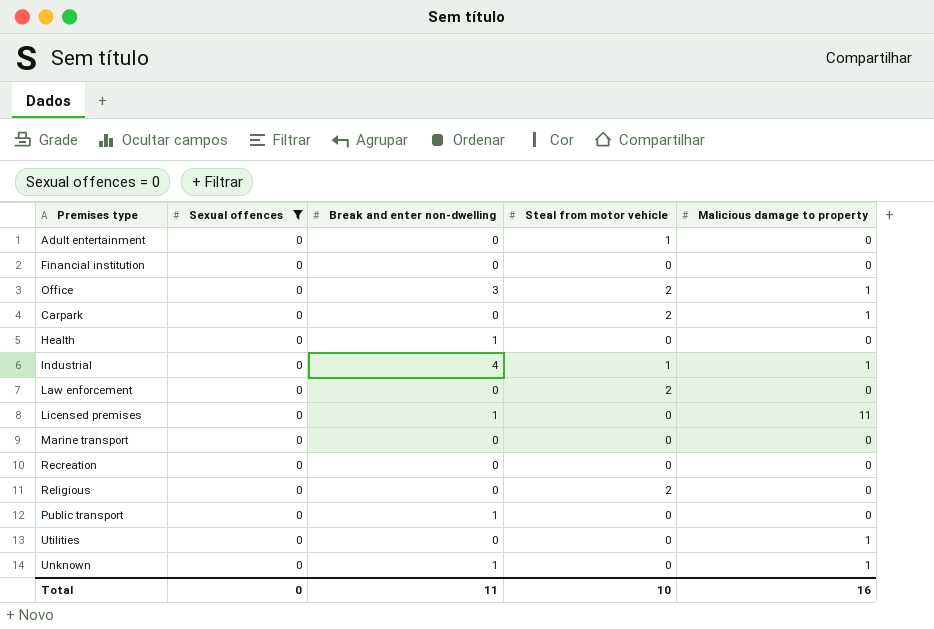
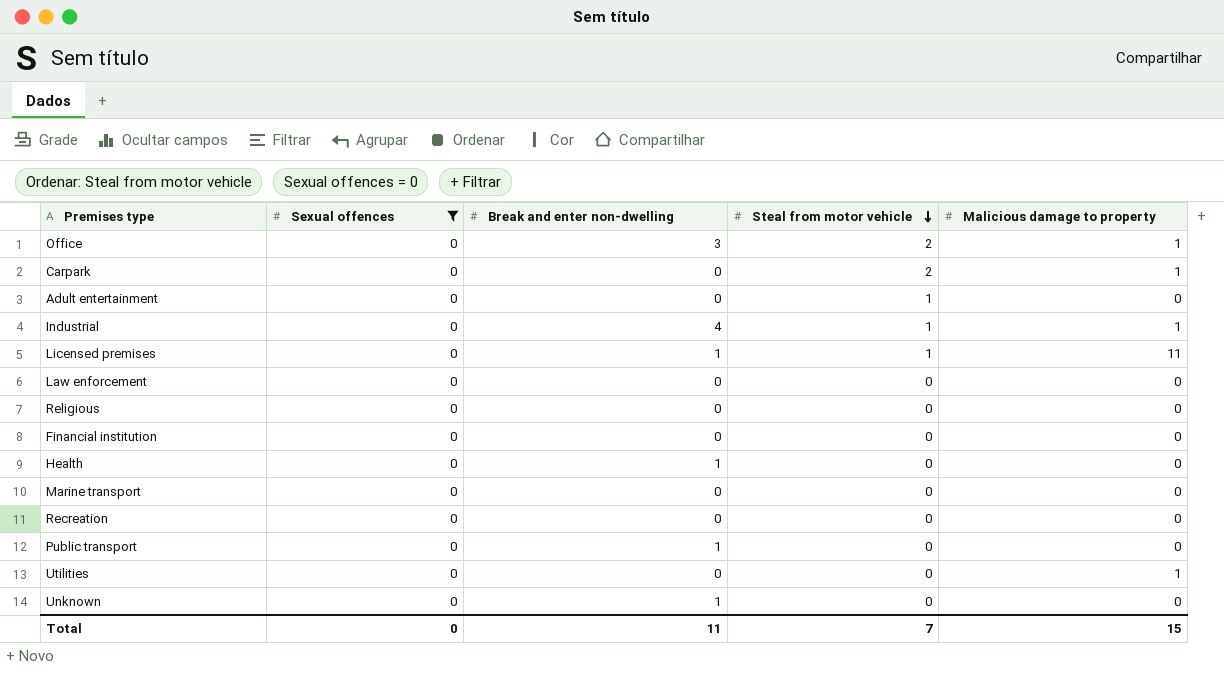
row order: none -> Steal from motor vehicle descending
Licensed premises | Steal from motor vehicle: 0 -> 1
Law enforcement | Steal from motor vehicle: 2 -> 0
Religious | Steal from motor vehicle: 2 -> 0
Unknown | Malicious damage to property: 1 -> 0
Total | Steal from motor vehicle: 10 -> 7
Total | Malicious damage to property: 16 -> 15

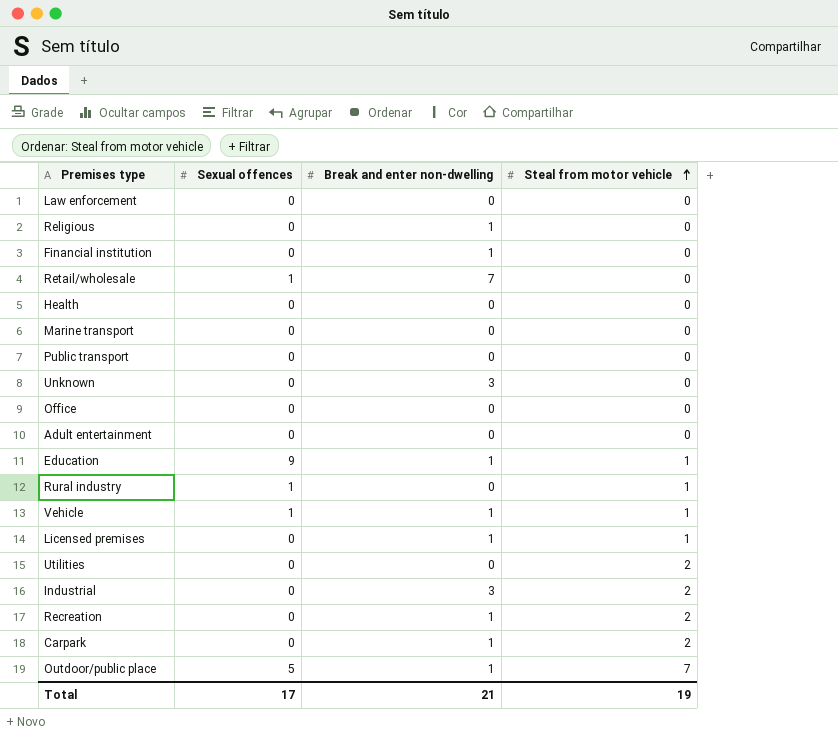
filter: Sexual offences = 0 -> none
row order: Steal from motor vehicle descending -> Steal from motor vehicle ascending
column Malicious damage to property | position: 5 -> none
Religious | Break and enter non-dwelling: 0 -> 1
Financial institution | Break and enter non-dwelling: 0 -> 1
Health | Break and enter non-dwelling: 1 -> 0
Public transport | Break and enter non-dwelling: 1 -> 0
Unknown | Break and enter non-dwelling: 1 -> 3
Office | Break and enter non-dwelling: 3 -> 0
Office | Steal from motor vehicle: 2 -> 0
Adult entertainment | Steal from motor vehicle: 1 -> 0
Utilities | Steal from motor vehicle: 0 -> 2
Industrial | Break and enter non-dwelling: 4 -> 3
Industrial | Steal from motor vehicle: 1 -> 2
Recreation | Break and enter non-dwelling: 0 -> 1
Recreation | Steal from motor vehicle: 0 -> 2
Carpark | Break and enter non-dwelling: 0 -> 1
Total | Sexual offences: 0 -> 17
Total | Break and enter non-dwelling: 11 -> 21
Total | Steal from motor vehicle: 7 -> 19

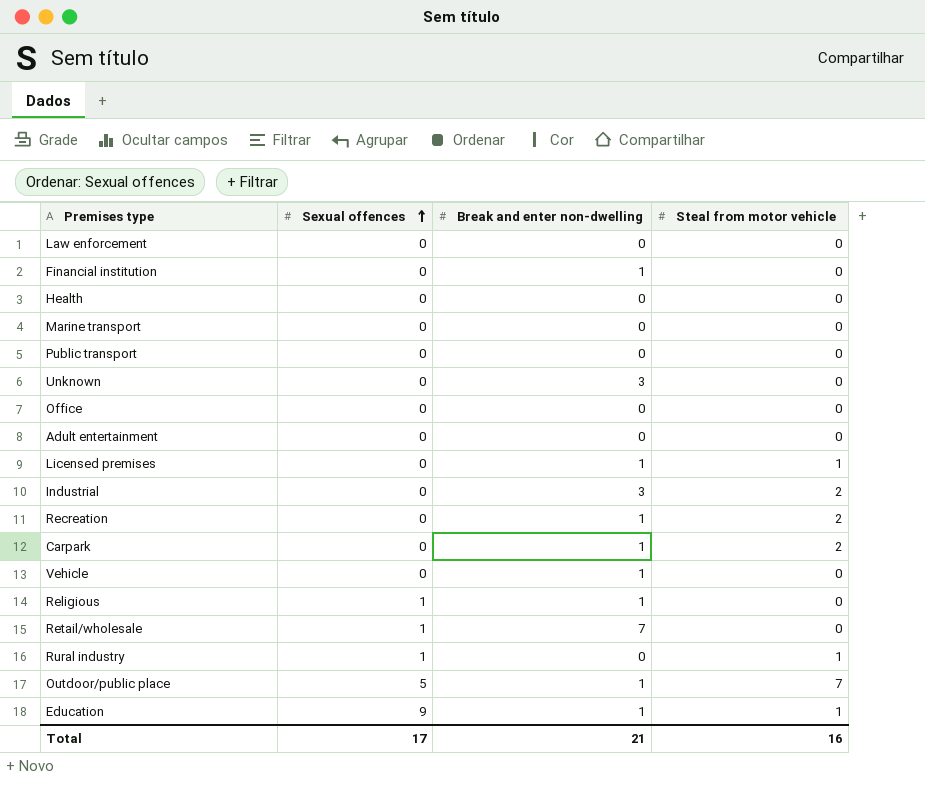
row order: Steal from motor vehicle ascending -> Sexual offences ascending
row Utilities: 0 | 0 | 2 -> none
Vehicle | Sexual offences: 1 -> 0
Vehicle | Steal from motor vehicle: 1 -> 0
Religious | Sexual offences: 0 -> 1
Total | Steal from motor vehicle: 19 -> 16

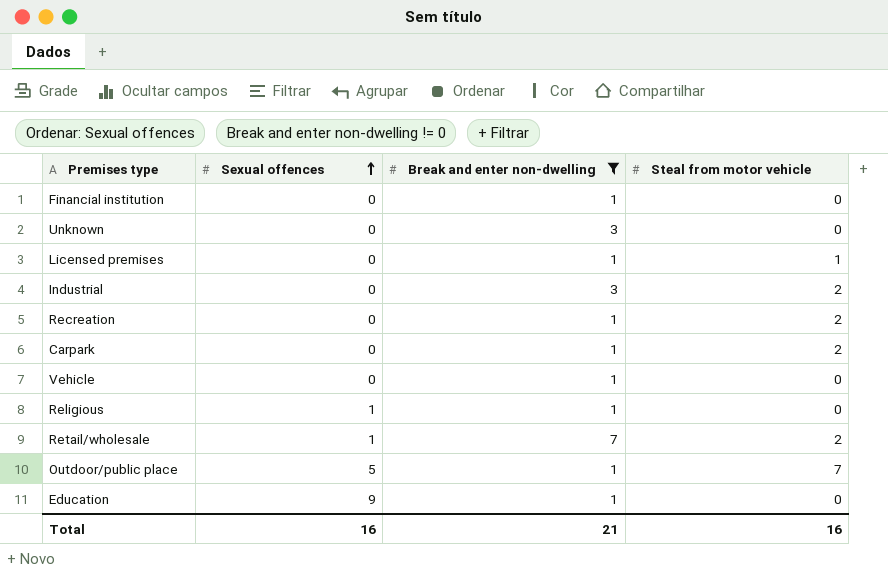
filter: none -> Break and enter non-dwelling != 0
Retail/wholesale | Steal from motor vehicle: 0 -> 2
Education | Steal from motor vehicle: 1 -> 0
Total | Sexual offences: 17 -> 16

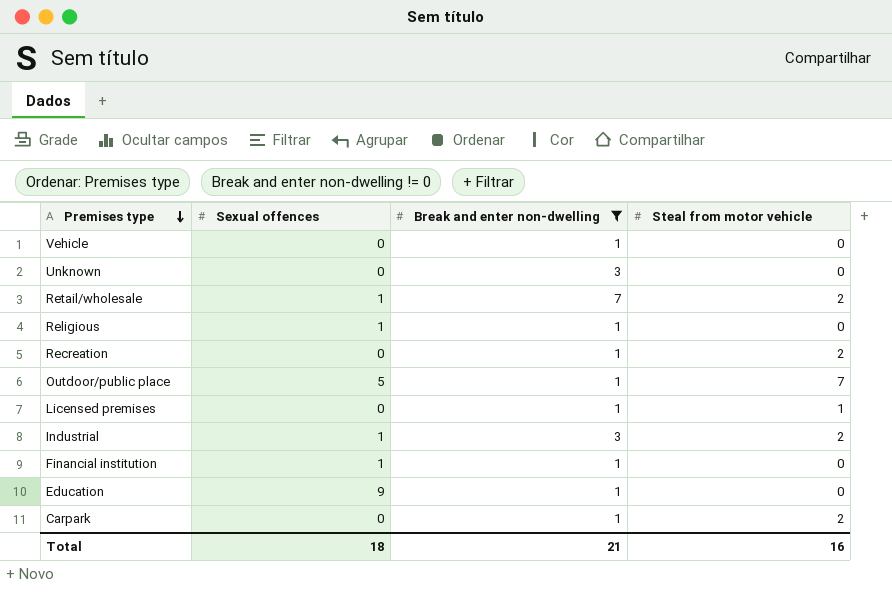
row order: Sexual offences ascending -> Premises type descending
Industrial | Sexual offences: 0 -> 1
Financial institution | Sexual offences: 0 -> 1
Total | Sexual offences: 16 -> 18

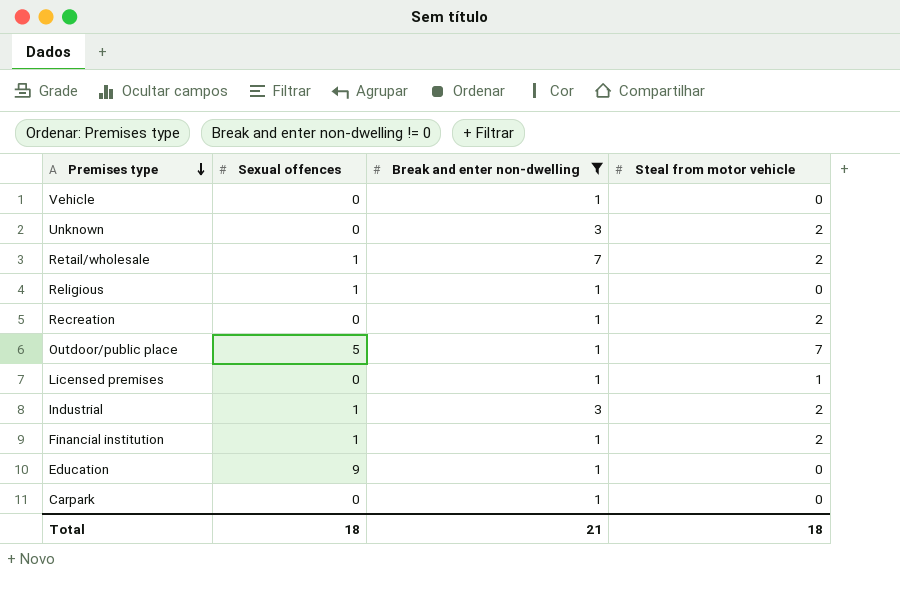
Unknown | Steal from motor vehicle: 0 -> 2
Financial institution | Steal from motor vehicle: 0 -> 2
Carpark | Steal from motor vehicle: 2 -> 0
Total | Steal from motor vehicle: 16 -> 18

